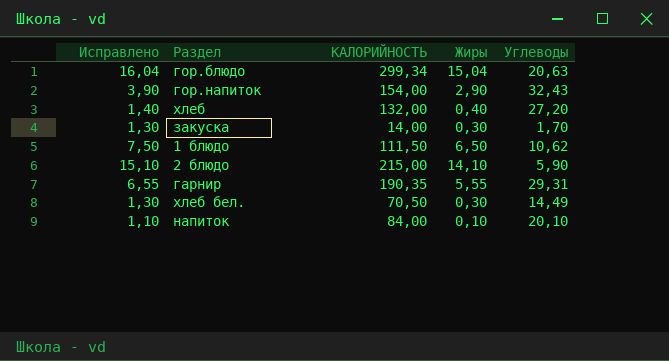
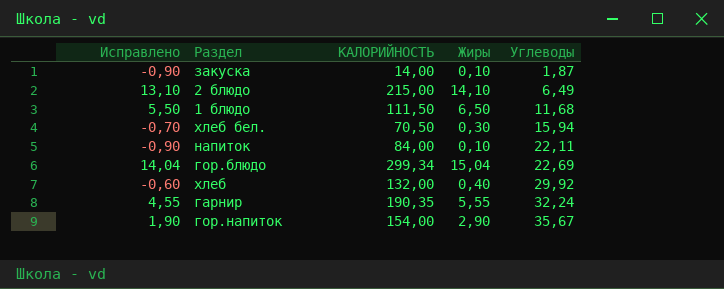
row order: none -> Углеводы ascending
column Исправлено | formula: [Жиры] + 1 -> [Жиры] - 1
закуска | Жиры: 0,30 -> 0,10
закуска | Углеводы: 1,70 -> 1,87
2 блюдо | Углеводы: 5,90 -> 6,49
1 блюдо | Углеводы: 10,62 -> 11,68
хлеб бел. | Углеводы: 14,49 -> 15,94
напиток | Углеводы: 20,10 -> 22,11
гор.блюдо | Углеводы: 20,63 -> 22,69
хлеб | Углеводы: 27,20 -> 29,92
гарнир | Углеводы: 29,31 -> 32,24
гор.напиток | Углеводы: 32,43 -> 35,67

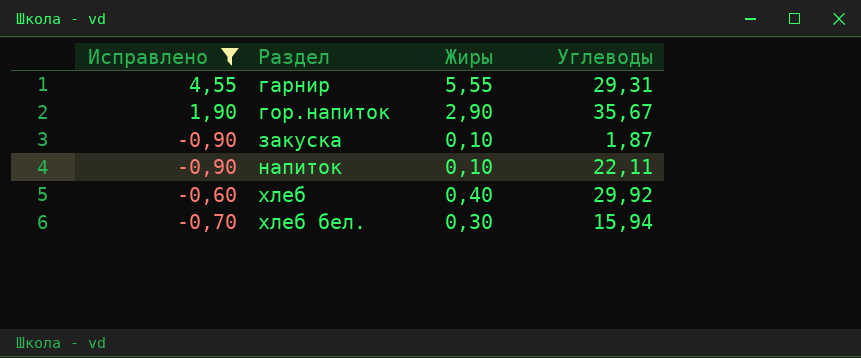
filter: none -> Исправлено <= 4,55
row order: Углеводы ascending -> Раздел ascending
column КАЛОРИЙНОСТЬ | position: 3 -> none
гарнир | Углеводы: 32,24 -> 29,31

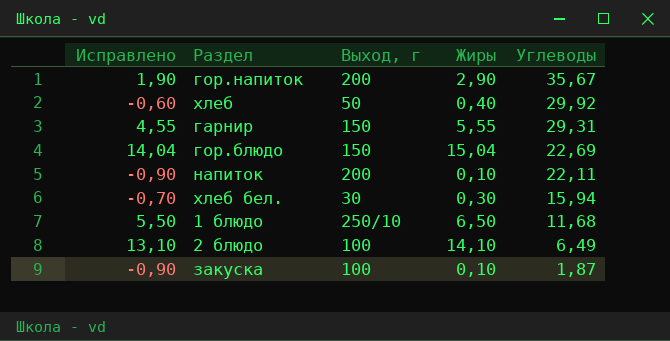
filter: Исправлено <= 4,55 -> none
row order: Раздел ascending -> Углеводы descending
column Выход, г | position: none -> 3

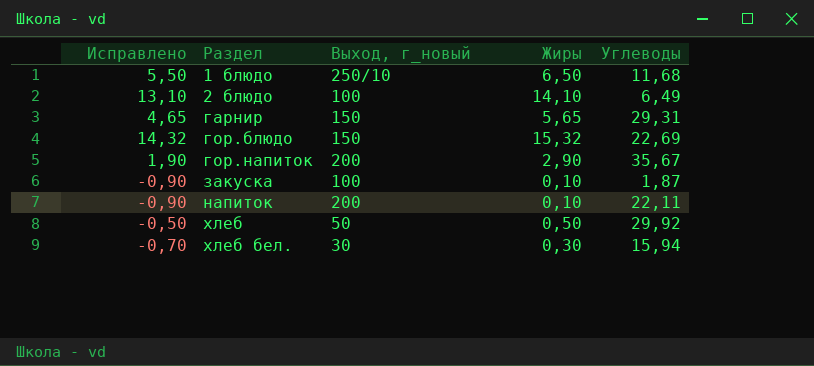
row order: Углеводы descending -> Раздел ascending
column name: Выход, г -> Выход, г_новый
гарнир | Исправлено: 4,55 -> 4,65
гарнир | Жиры: 5,55 -> 5,65
гор.блюдо | Исправлено: 14,04 -> 14,32
гор.блюдо | Жиры: 15,04 -> 15,32
хлеб | Исправлено: -0,60 -> -0,50
хлеб | Жиры: 0,40 -> 0,50

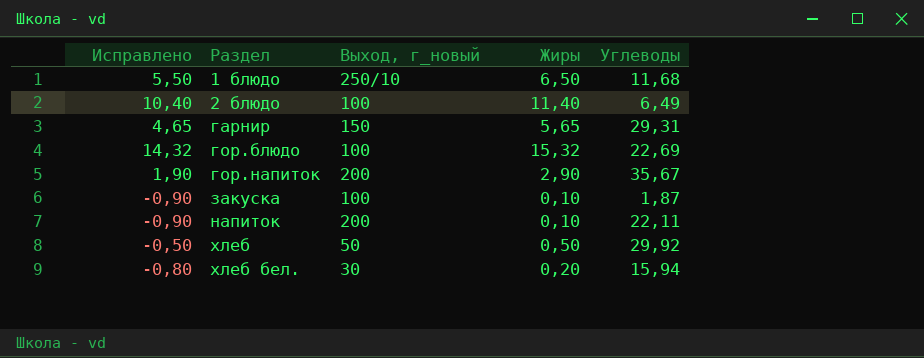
2 блюдо | Исправлено: 13,10 -> 10,40
2 блюдо | Жиры: 14,10 -> 11,40
гор.блюдо | Выход, г_новый: 150 -> 100
хлеб бел. | Исправлено: -0,70 -> -0,80
хлеб бел. | Жиры: 0,30 -> 0,20

